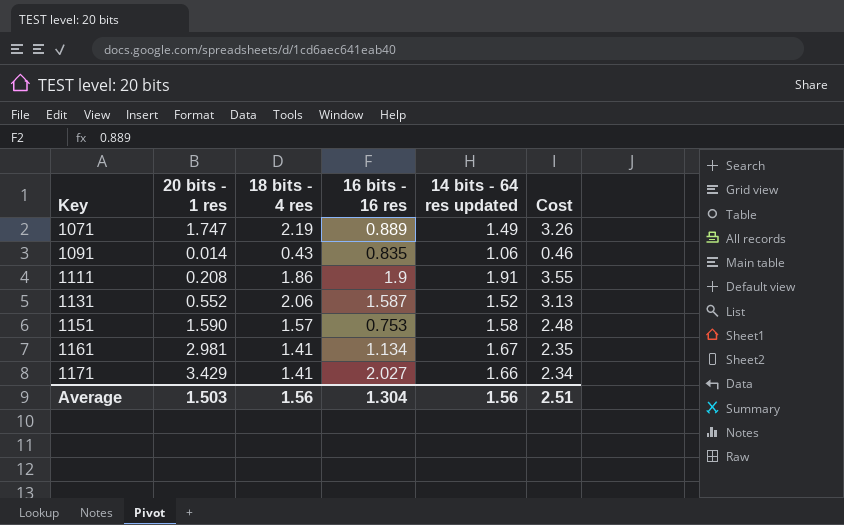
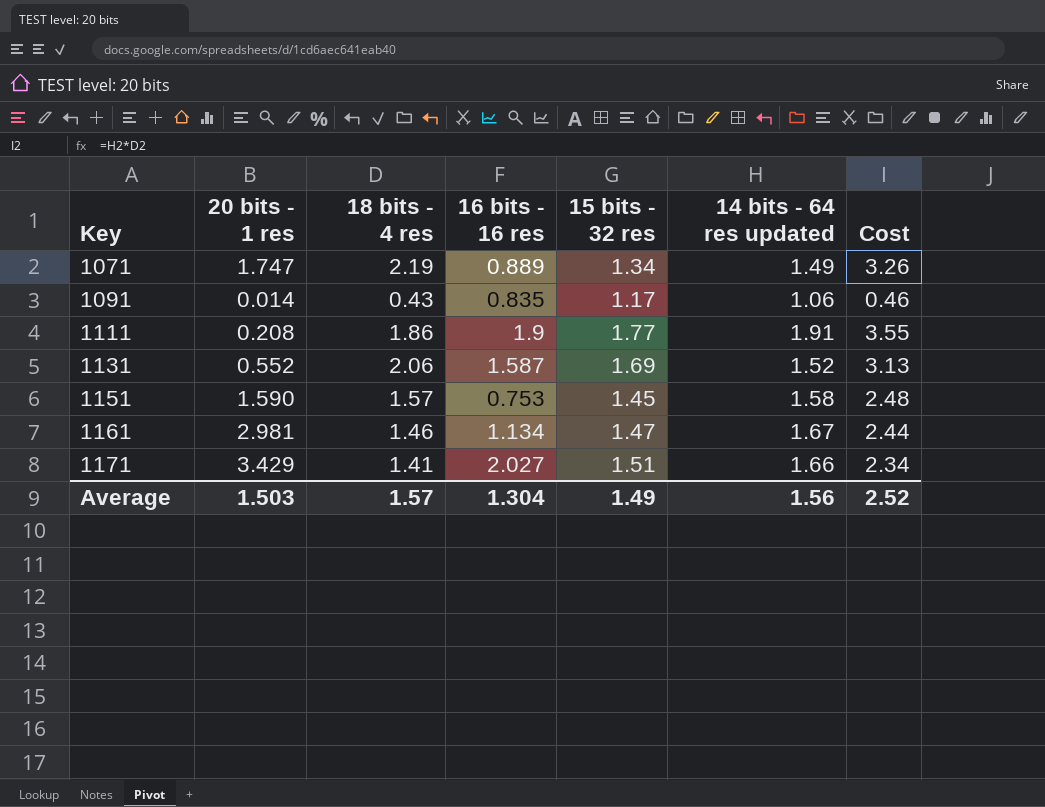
column 15 bits - 32 res | position: none -> 5
1161 | 18 bits - 4 res: 1.41 -> 1.46
1161 | Cost: 2.35 -> 2.44
Average | 18 bits - 4 res: 1.56 -> 1.57
Average | Cost: 2.51 -> 2.52

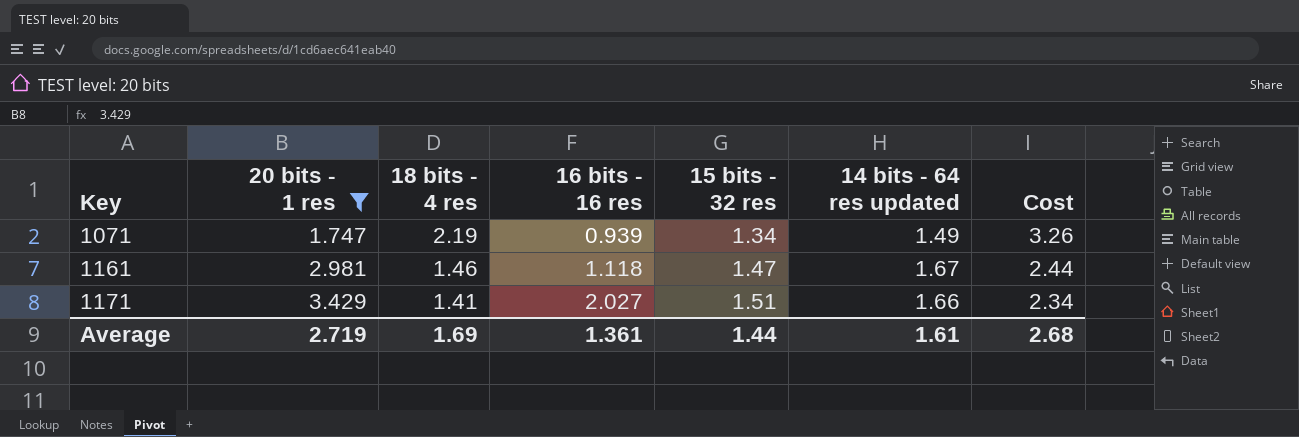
filter: none -> 20 bits - 1 res >= 1.747
1071 | 16 bits - 16 res: 0.889 -> 0.939
1161 | 16 bits - 16 res: 1.134 -> 1.118
Average | 20 bits - 1 res: 1.503 -> 2.719
Average | 18 bits - 4 res: 1.57 -> 1.69
Average | 16 bits - 16 res: 1.304 -> 1.361
Average | 15 bits - 32 res: 1.49 -> 1.44
Average | 14 bits - 64 res updated: 1.56 -> 1.61
Average | Cost: 2.52 -> 2.68

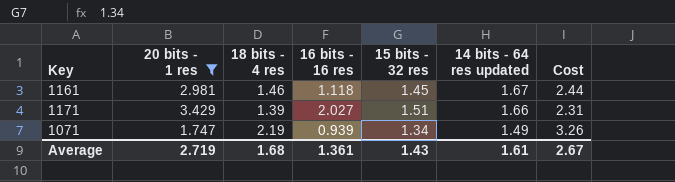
row order: Key ascending -> 14 bits - 64 res updated descending
1161 | 15 bits - 32 res: 1.47 -> 1.45
1171 | 18 bits - 4 res: 1.41 -> 1.39
1171 | Cost: 2.34 -> 2.31
Average | 18 bits - 4 res: 1.69 -> 1.68
Average | 15 bits - 32 res: 1.44 -> 1.43
Average | Cost: 2.68 -> 2.67

